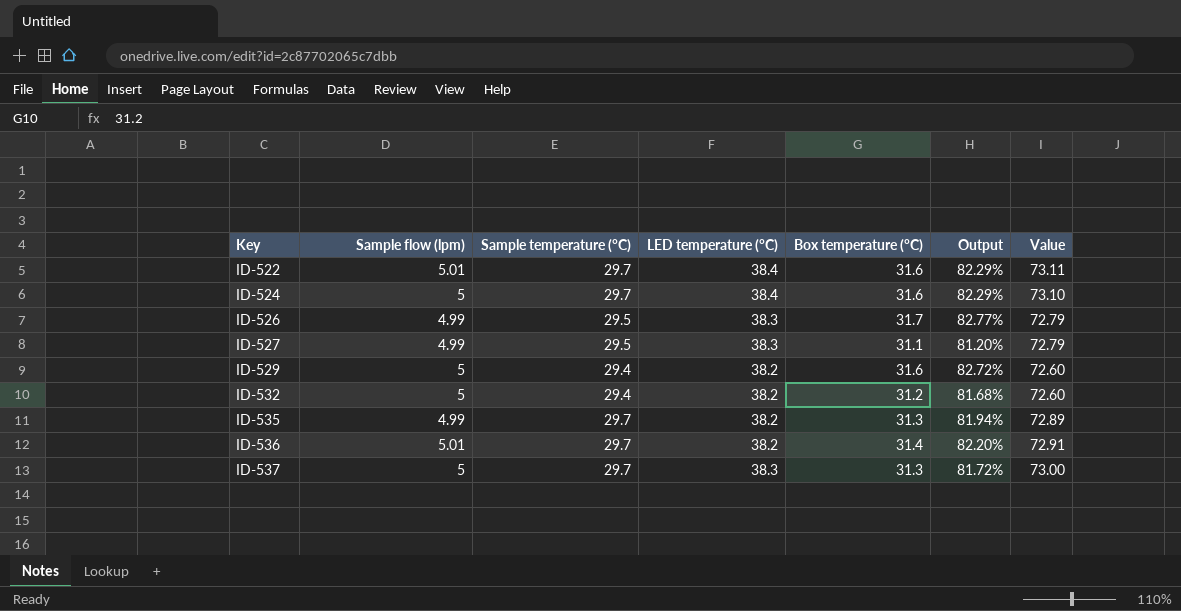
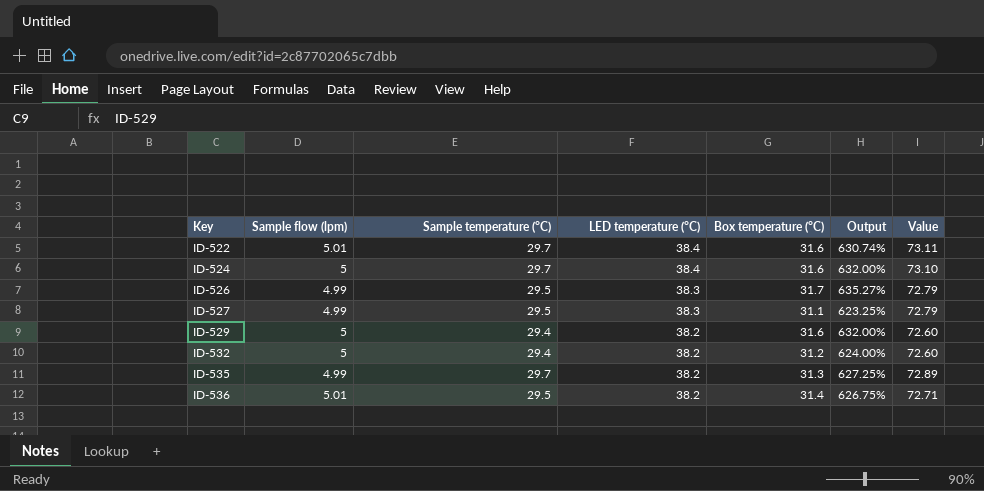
column Output | formula: [Box temperature (°C)] / [LED temperature (°C)] -> [Box temperature (°C)] / [Sample flow (lpm)]
row ID-537: 5 | 29.7 | 38.3 | 31.3 | 81.72% | 73.00 -> none
ID-536 | Sample temperature (°C): 29.7 -> 29.5
ID-536 | Value: 72.91 -> 72.71

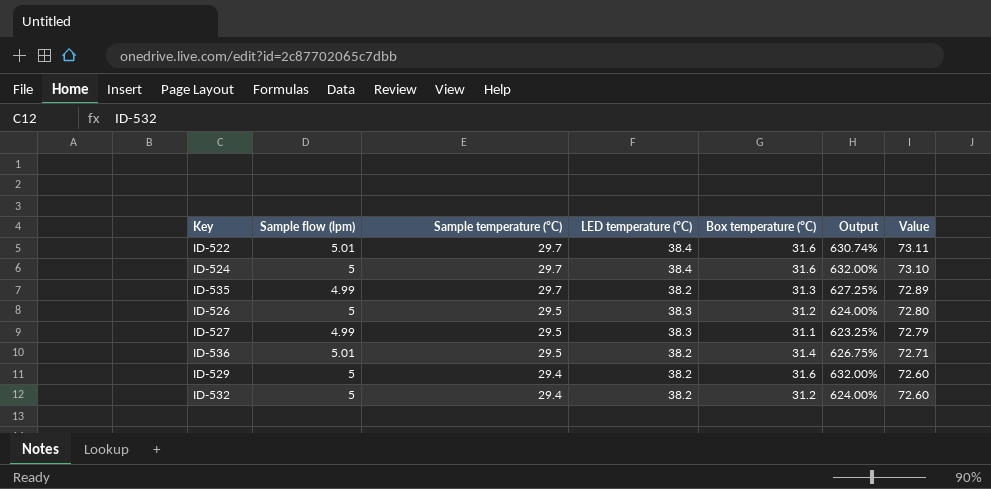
row order: Key ascending -> Sample temperature (°C) descending
ID-526 | Sample flow (lpm): 4.99 -> 5
ID-526 | Box temperature (°C): 31.7 -> 31.2
ID-526 | Output: 635.27% -> 624.00%
ID-526 | Value: 72.79 -> 72.80

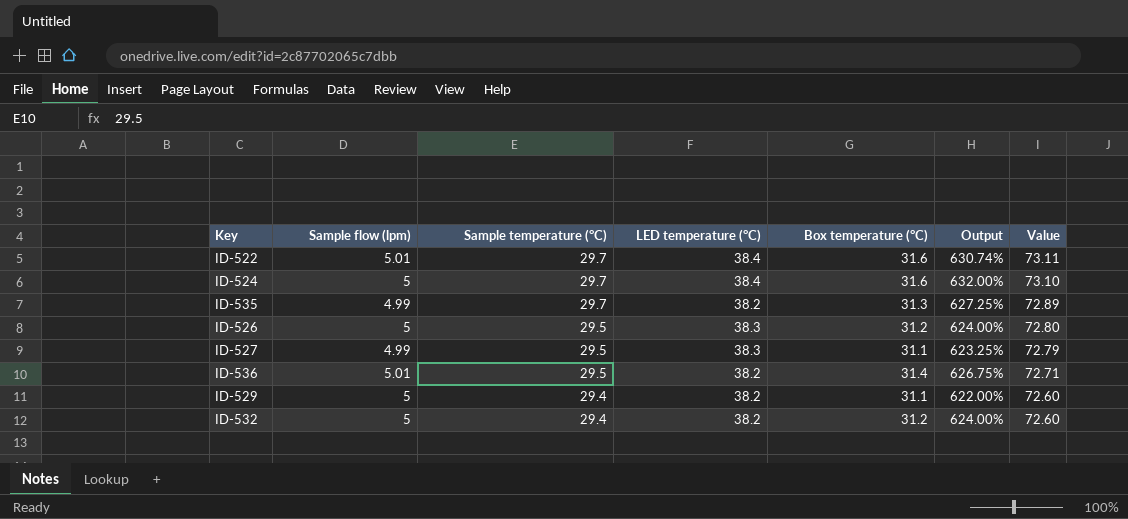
ID-529 | Box temperature (°C): 31.6 -> 31.1
ID-529 | Output: 632.00% -> 622.00%

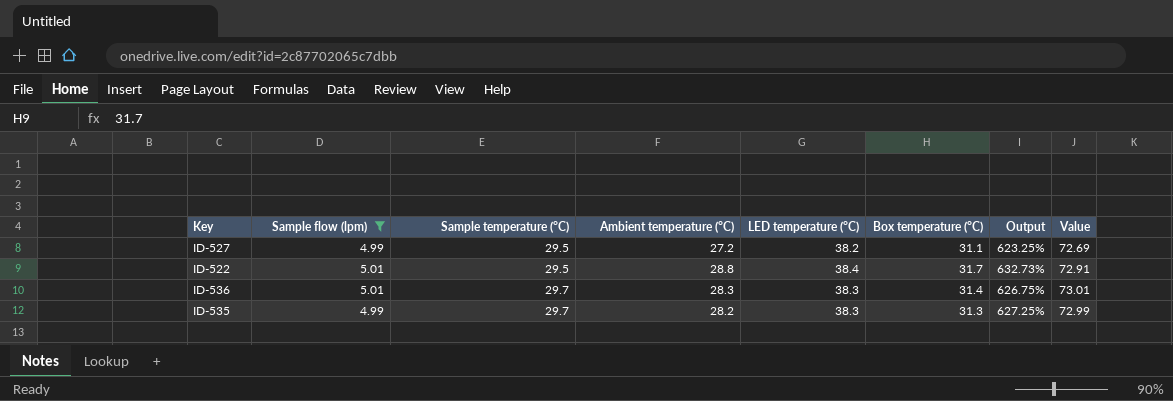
filter: none -> Sample flow (lpm) != 5
row order: Sample temperature (°C) descending -> Sample temperature (°C) ascending
column Ambient temperature (°C) | position: none -> 4
ID-527 | LED temperature (°C): 38.3 -> 38.2
ID-527 | Value: 72.79 -> 72.69
ID-522 | Sample temperature (°C): 29.7 -> 29.5
ID-522 | Box temperature (°C): 31.6 -> 31.7
ID-522 | Output: 630.74% -> 632.73%
ID-522 | Value: 73.11 -> 72.91
ID-536 | Sample temperature (°C): 29.5 -> 29.7
ID-536 | LED temperature (°C): 38.2 -> 38.3
ID-536 | Value: 72.71 -> 73.01
ID-535 | LED temperature (°C): 38.2 -> 38.3
ID-535 | Value: 72.89 -> 72.99

